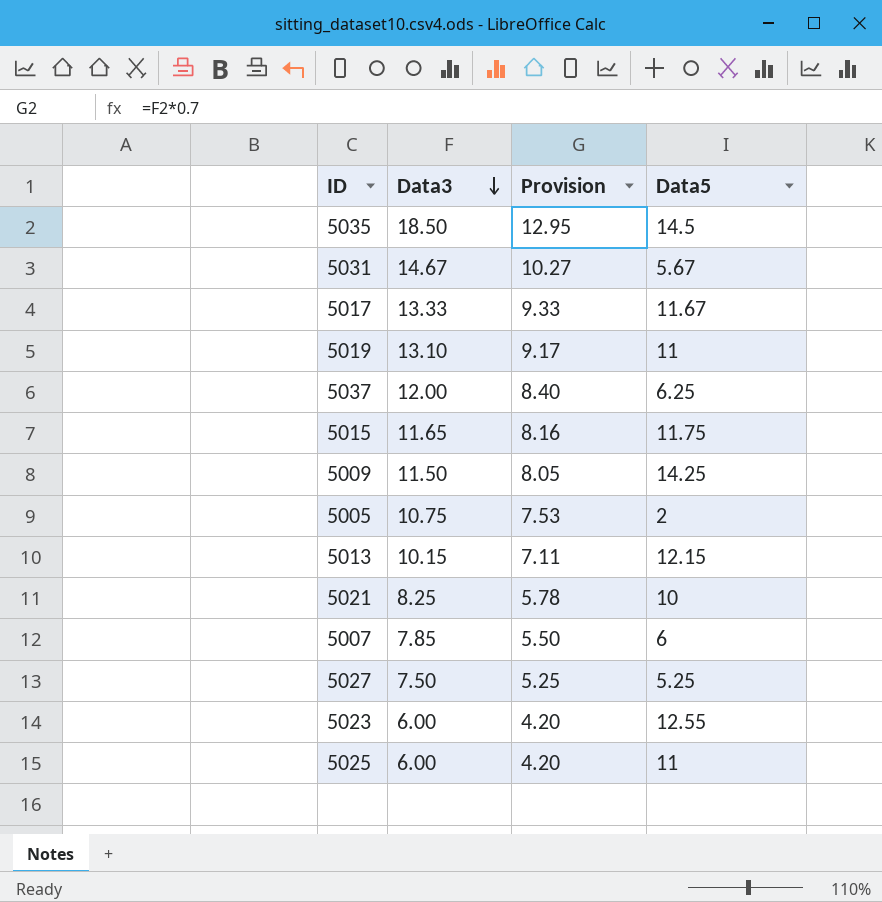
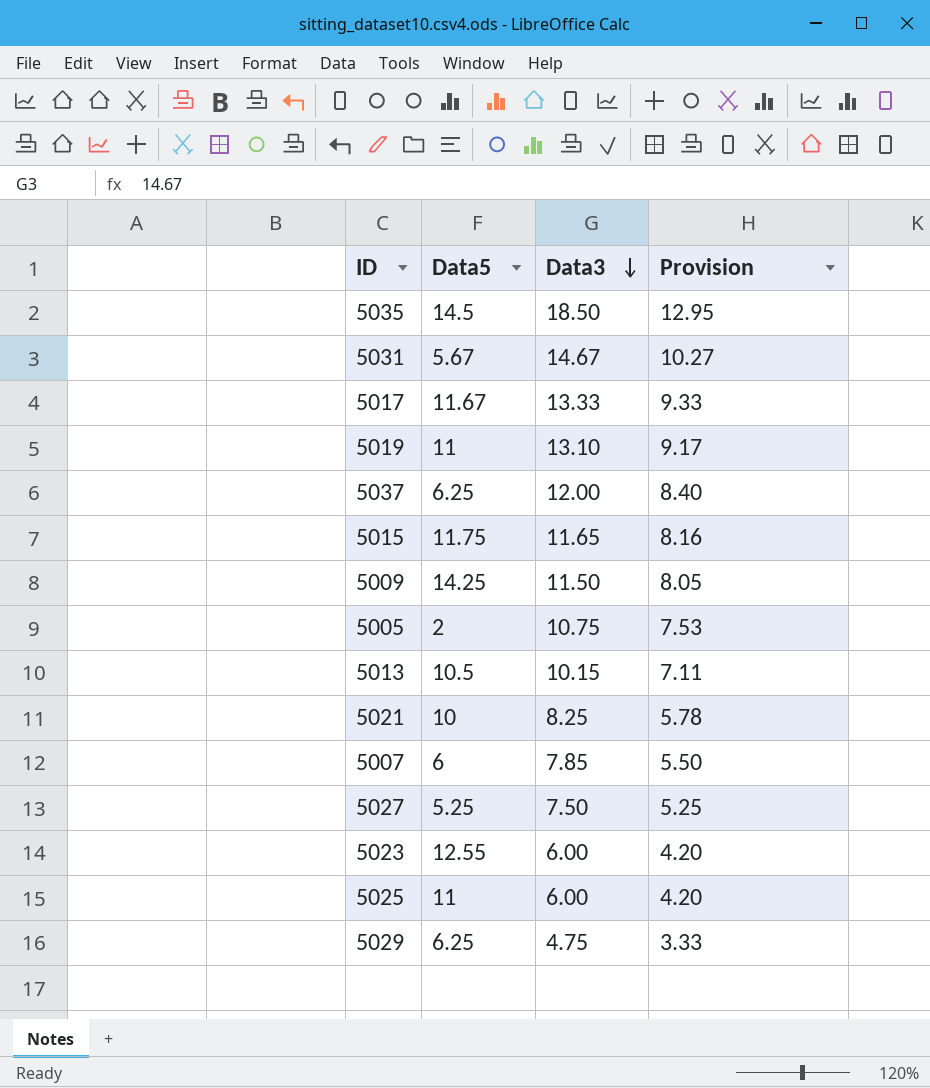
column Data5 | position: 4 -> 2
5013 | Data5: 12.15 -> 10.5
row 5029: none -> 6.25 | 4.75 | 3.33

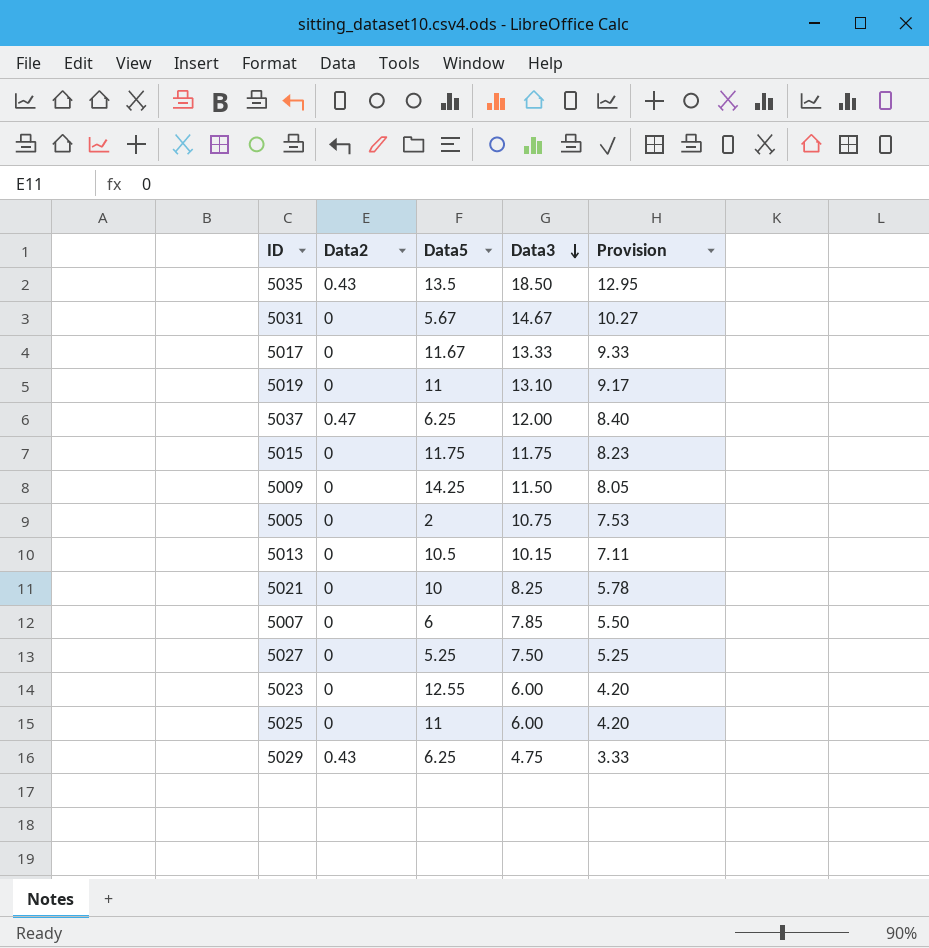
column Data2 | position: none -> 2
5035 | Data5: 14.5 -> 13.5
5015 | Data3: 11.65 -> 11.75
5015 | Provision: 8.16 -> 8.23

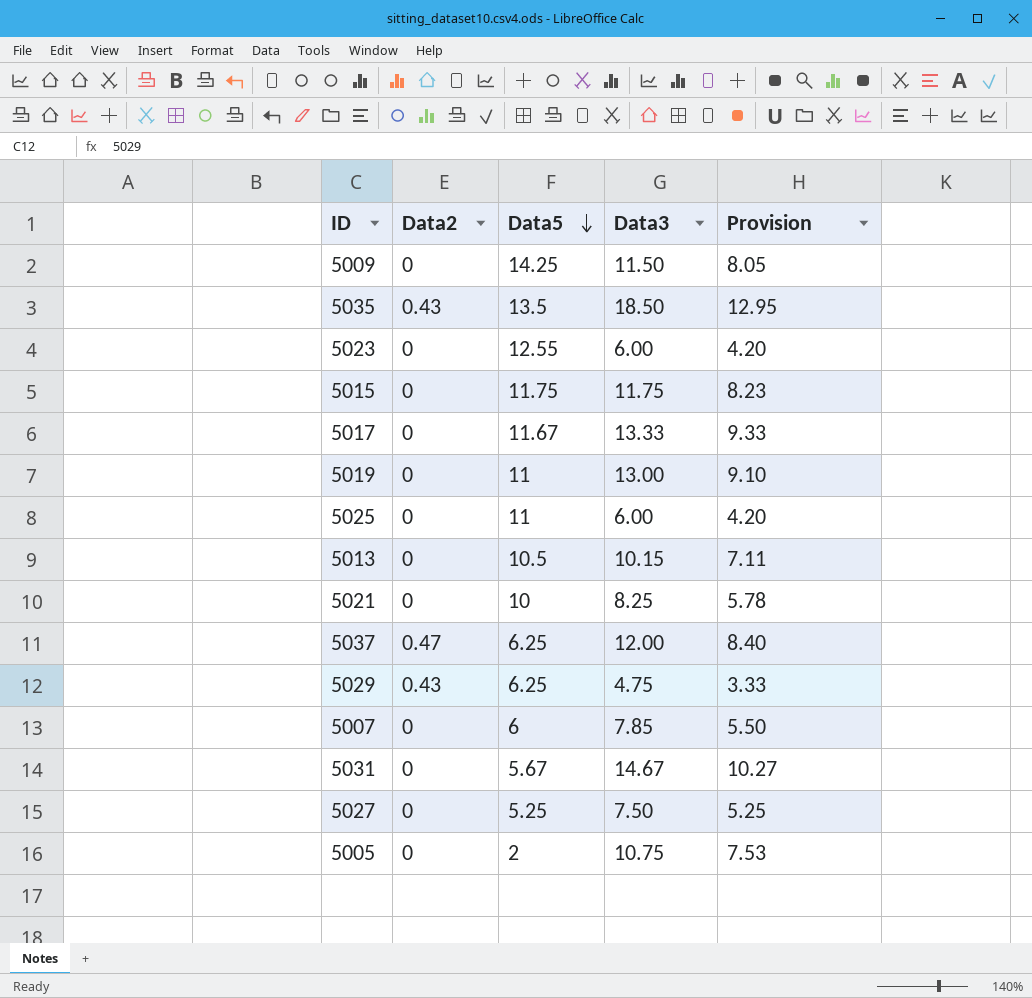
row order: Data3 descending -> Data5 descending
5019 | Data3: 13.10 -> 13.00
5019 | Provision: 9.17 -> 9.10

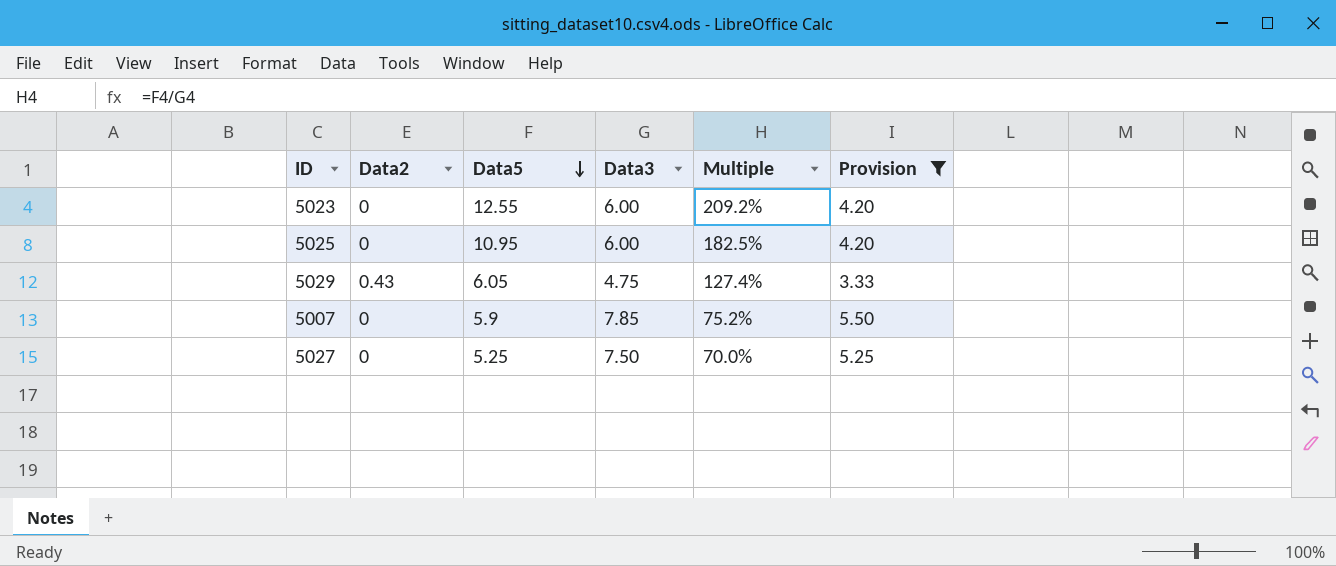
filter: none -> Provision <= 5.50
column Multiple | formula: none -> [Data5] / [Data3]
5025 | Data5: 11 -> 10.95
5029 | Data5: 6.25 -> 6.05
5007 | Data5: 6 -> 5.9

